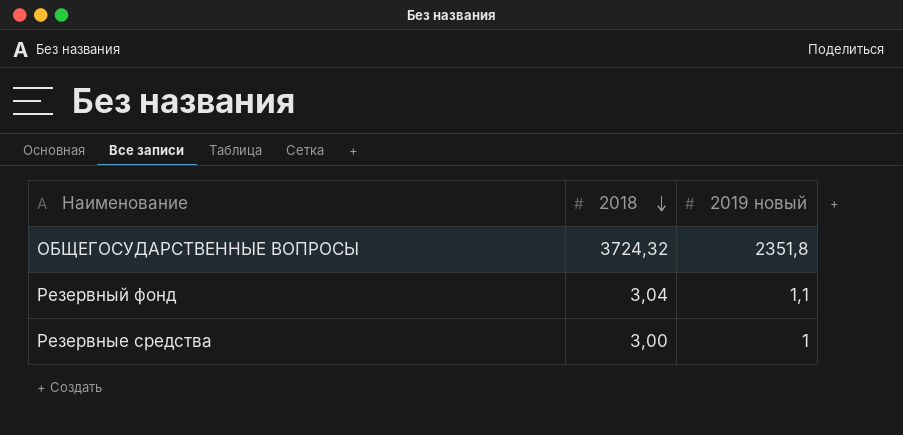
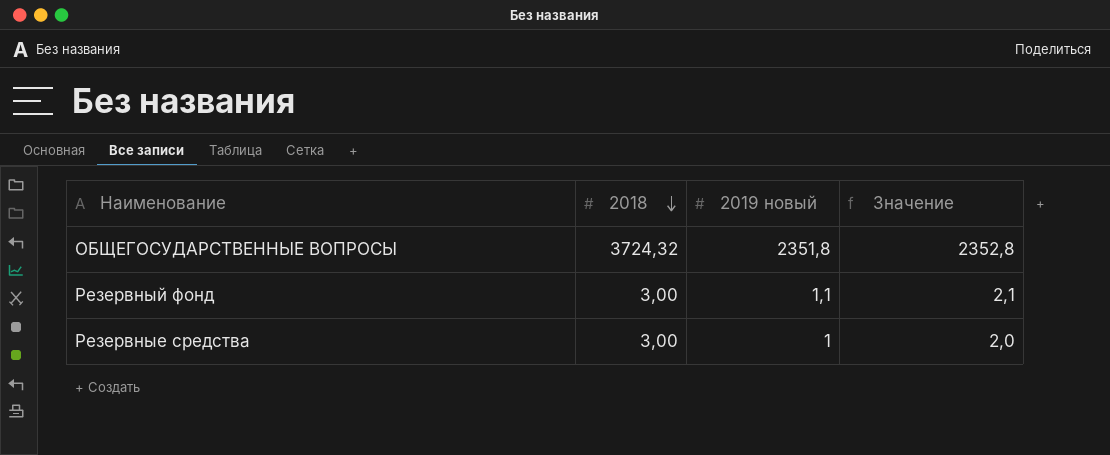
column Значение | formula: none -> [2019 новый] + 1
Резервный фонд | 2018: 3,04 -> 3,00

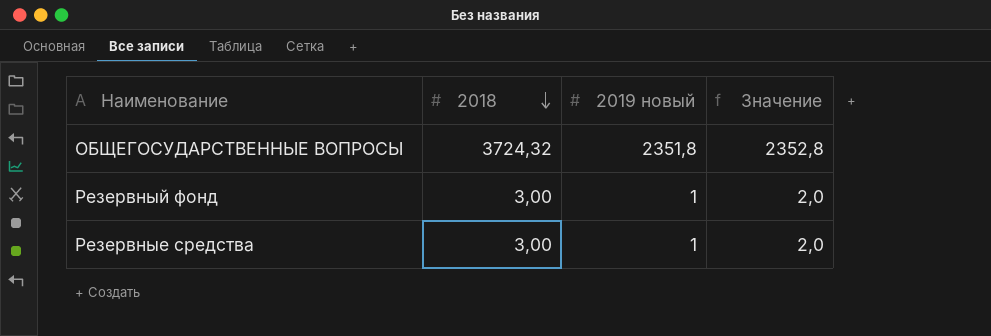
Резервный фонд | 2019 новый: 1,1 -> 1
Резервный фонд | Значение: 2,1 -> 2,0

